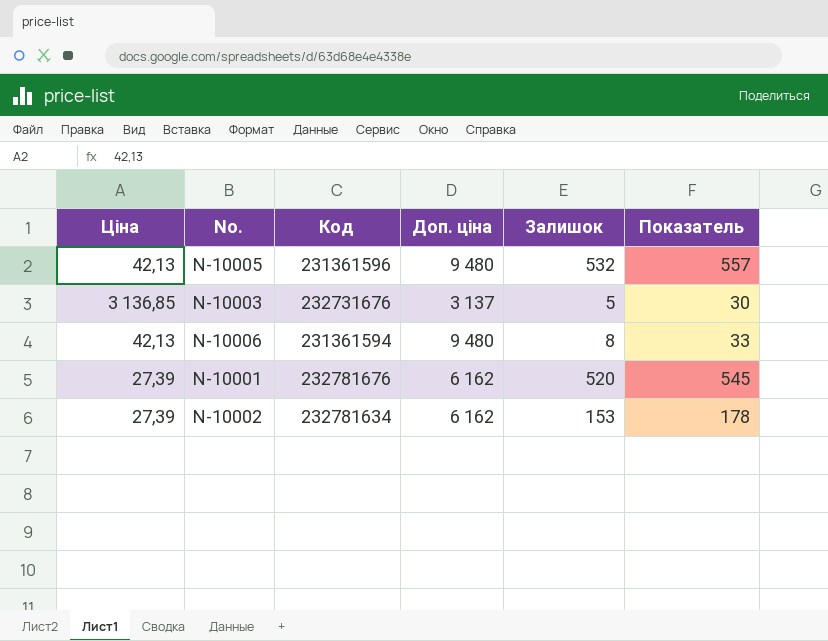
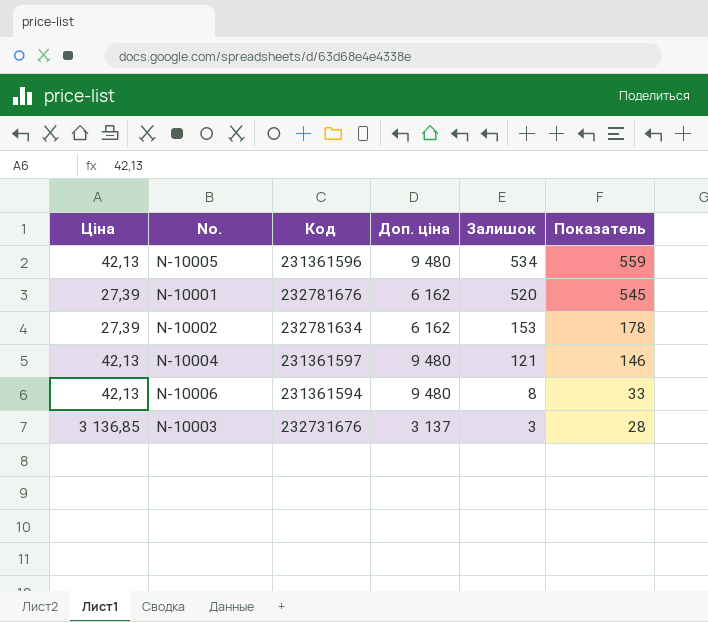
row order: none -> Залишок descending
N-10005 | Залишок: 532 -> 534
N-10005 | Показатель: 557 -> 559
row N-10004: none -> 42,13 | 231361597 | 9 480 | 121 | 146
N-10003 | Залишок: 5 -> 3
N-10003 | Показатель: 30 -> 28

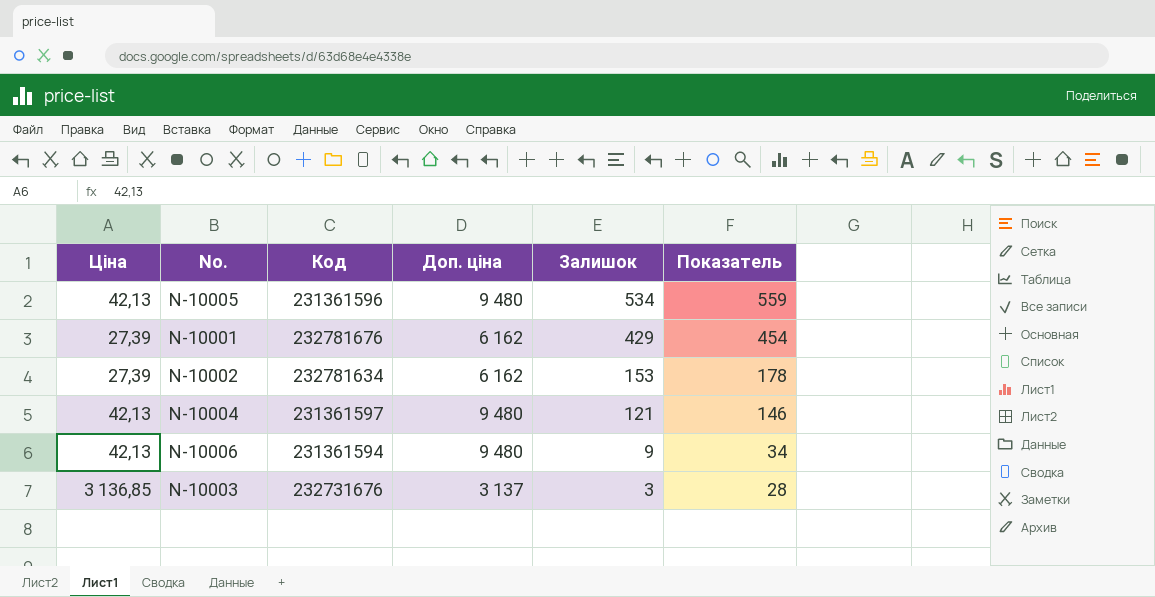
N-10001 | Залишок: 520 -> 429
N-10001 | Показатель: 545 -> 454
N-10006 | Залишок: 8 -> 9
N-10006 | Показатель: 33 -> 34

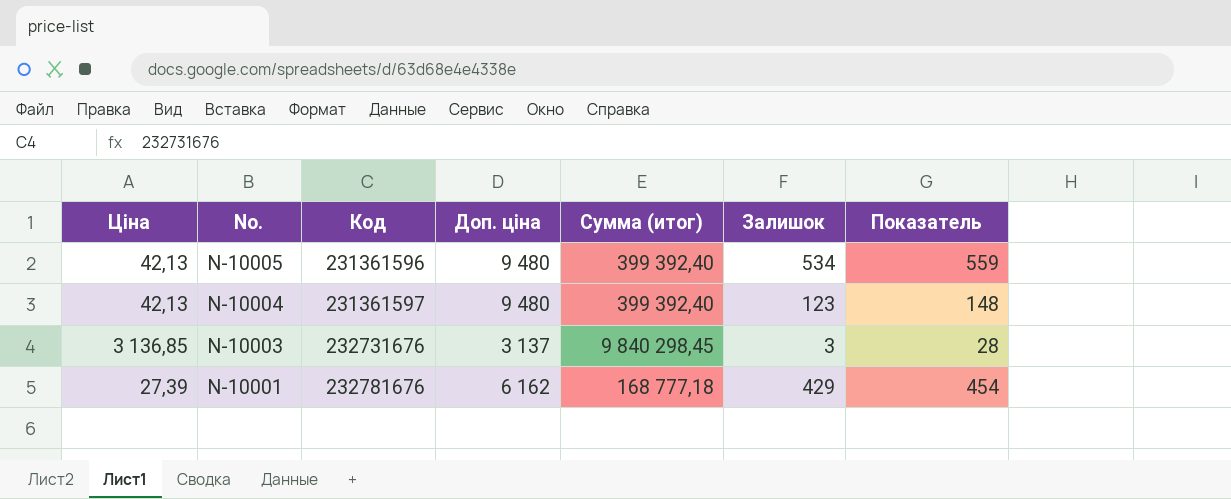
row order: Залишок descending -> No. descending
column Сумма (итог) | formula: none -> [Ціна] * [Доп. ціна]
row N-10002: 27,39 | 232781634 | 6 162 | 153 | 178 -> none
row N-10006: 42,13 | 231361594 | 9 480 | 9 | 34 -> none
N-10004 | Залишок: 121 -> 123
N-10004 | Показатель: 146 -> 148

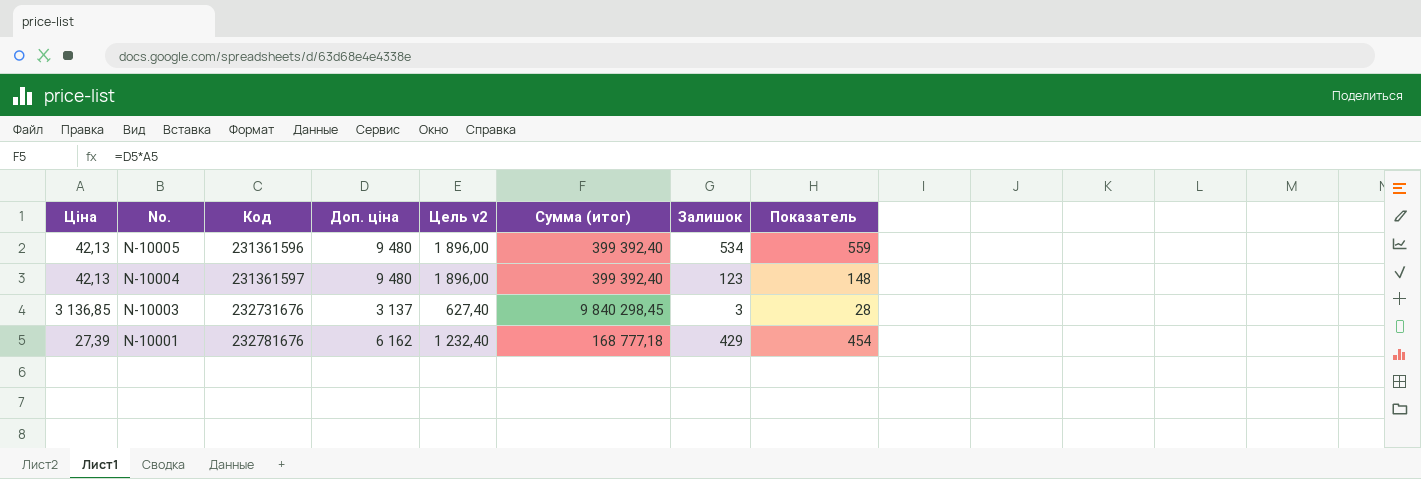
column Цель v2 | formula: none -> [Доп. ціна] * 0,2

